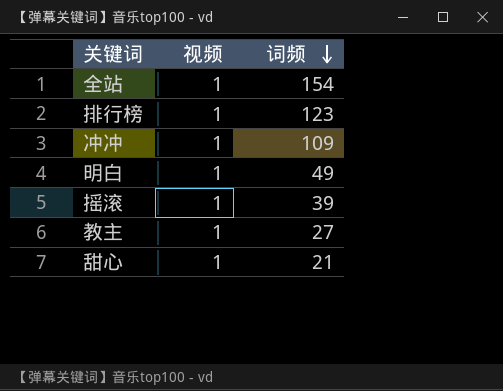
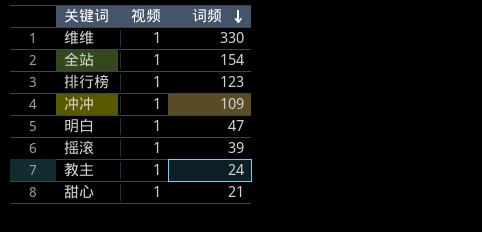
row 维维: none -> 1 | 330
明白 | 词频: 49 -> 47
教主 | 词频: 27 -> 24

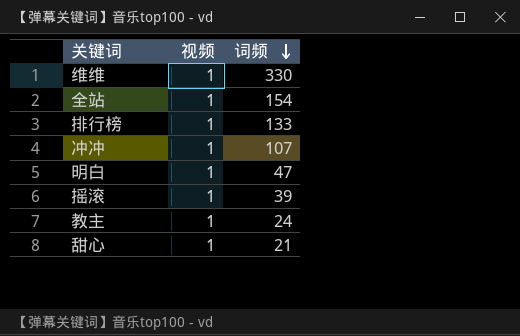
排行榜 | 词频: 123 -> 133
冲冲 | 词频: 109 -> 107

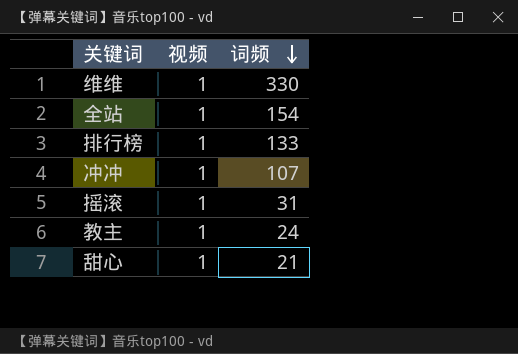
row 明白: 1 | 47 -> none
摇滚 | 词频: 39 -> 31

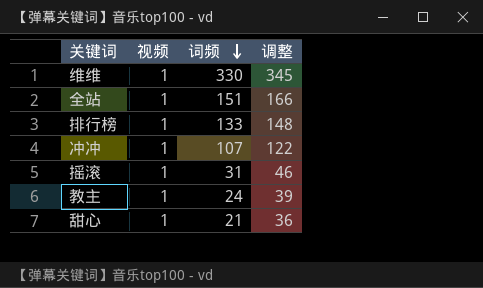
column 调整 | formula: none -> [词频] + 15
全站 | 词频: 154 -> 151

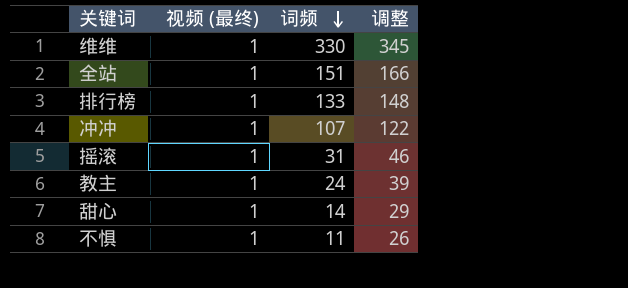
column name: 视频 -> 视频 (最终)
甜心 | 词频: 21 -> 14
甜心 | 调整: 36 -> 29
row 不惧: none -> 1 | 11 | 26

